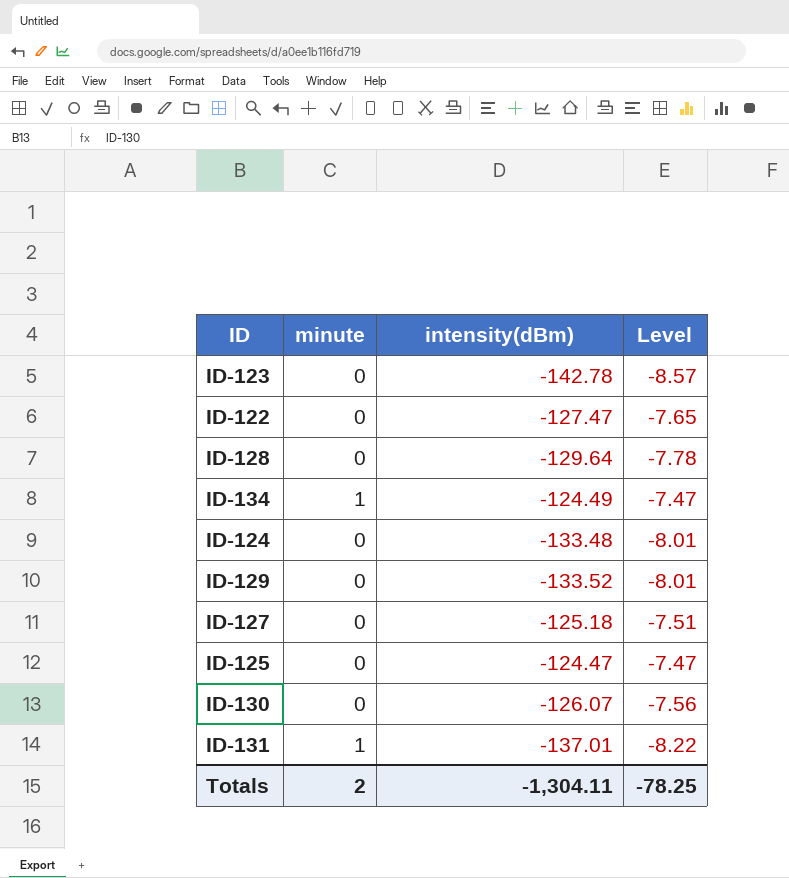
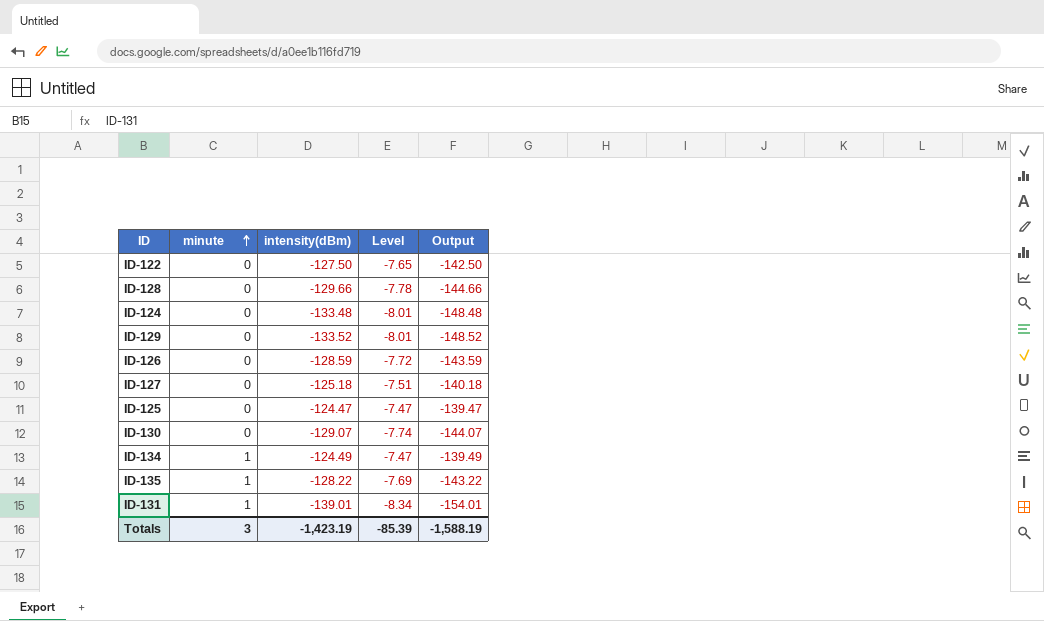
row order: none -> minute ascending
column Output | formula: none -> [intensity(dBm)] - 15
row ID-123: 0 | -142.78 | -8.57 -> none
ID-122 | intensity(dBm): -127.47 -> -127.50
ID-128 | intensity(dBm): -129.64 -> -129.66
row ID-126: none -> 0 | -128.59 | -7.72 | -143.59
ID-130 | intensity(dBm): -126.07 -> -129.07
ID-130 | Level: -7.56 -> -7.74
row ID-135: none -> 1 | -128.22 | -7.69 | -143.22
ID-131 | intensity(dBm): -137.01 -> -139.01
ID-131 | Level: -8.22 -> -8.34
Totals | minute: 2 -> 3
Totals | intensity(dBm): -1,304.11 -> -1,423.19
Totals | Level: -78.25 -> -85.39

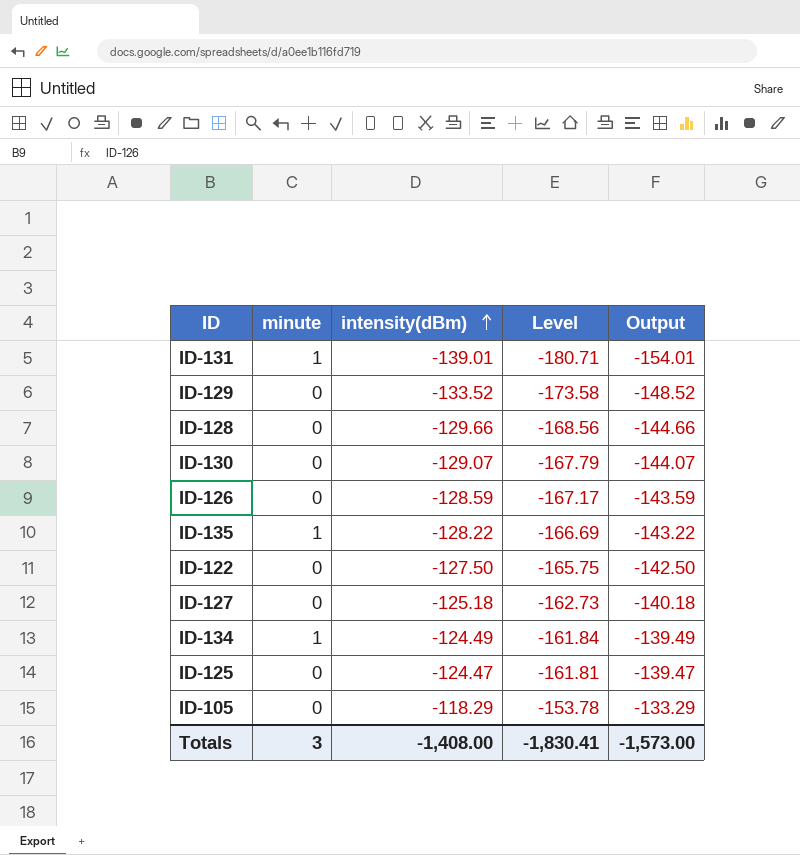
row order: minute ascending -> intensity(dBm) ascending
column Level | formula: [intensity(dBm)] * 0.06 -> [intensity(dBm)] * 1.3
row ID-124: 0 | -133.48 | -8.01 | -148.48 -> none
row ID-105: none -> 0 | -118.29 | -153.78 | -133.29
Totals | intensity(dBm): -1,423.19 -> -1,408.00
Totals | Level: -85.39 -> -1,830.41
Totals | Output: -1,588.19 -> -1,573.00

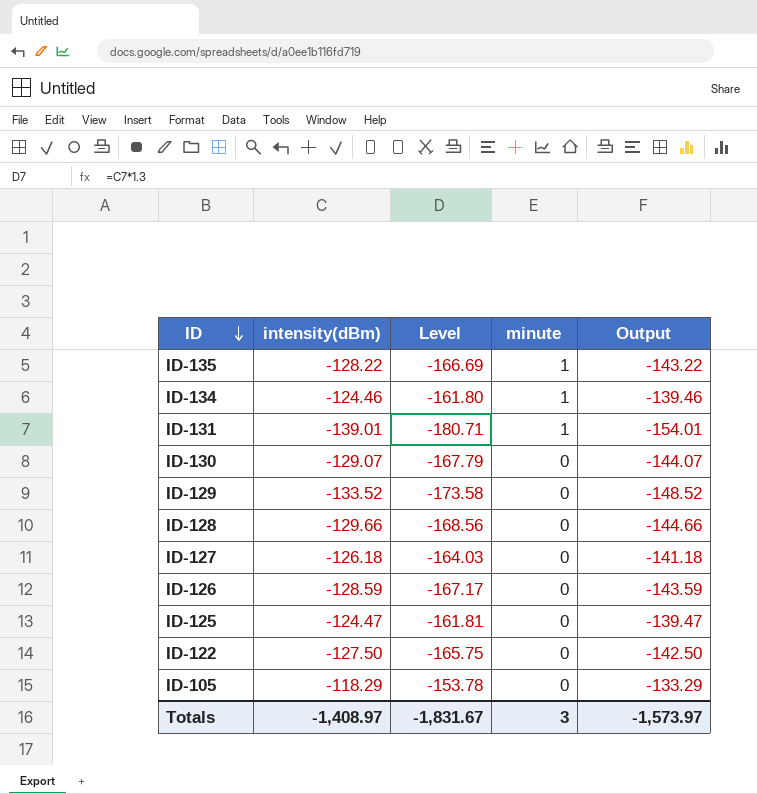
row order: intensity(dBm) ascending -> ID descending
column minute | position: 2 -> 4
ID-134 | intensity(dBm): -124.49 -> -124.46
ID-134 | Level: -161.84 -> -161.80
ID-134 | Output: -139.49 -> -139.46
ID-127 | intensity(dBm): -125.18 -> -126.18
ID-127 | Level: -162.73 -> -164.03
ID-127 | Output: -140.18 -> -141.18
Totals | intensity(dBm): -1,408.00 -> -1,408.97
Totals | Level: -1,830.41 -> -1,831.67
Totals | Output: -1,573.00 -> -1,573.97

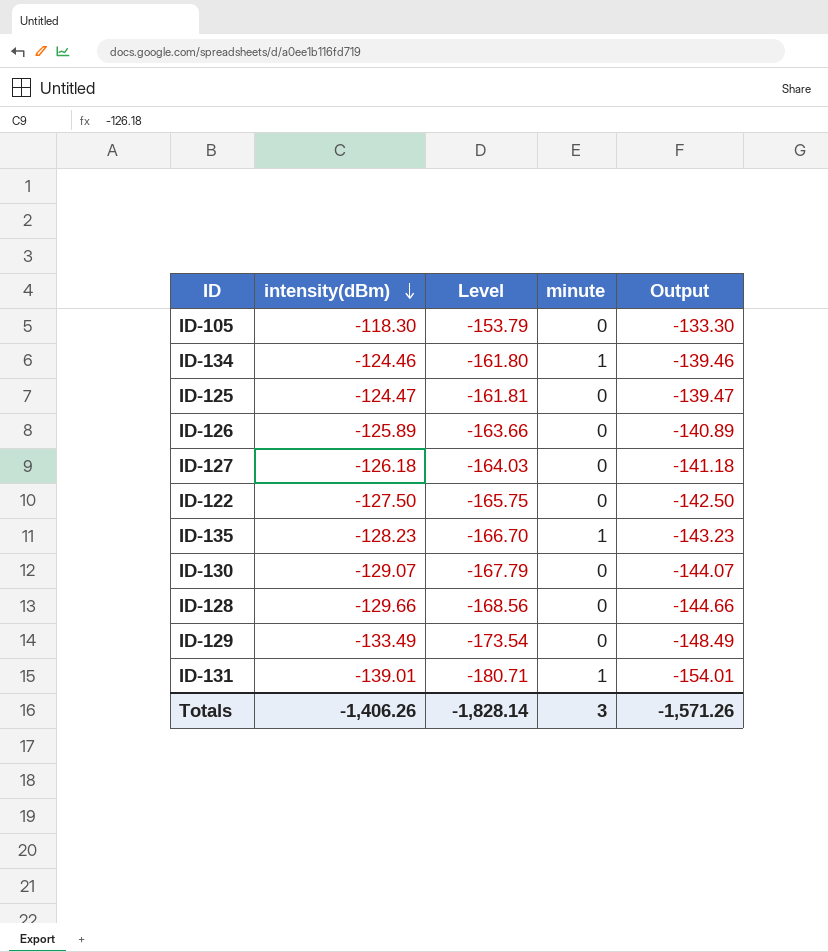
row order: ID descending -> intensity(dBm) descending
ID-105 | intensity(dBm): -118.29 -> -118.30
ID-105 | Level: -153.78 -> -153.79
ID-105 | Output: -133.29 -> -133.30
ID-126 | intensity(dBm): -128.59 -> -125.89
ID-126 | Level: -167.17 -> -163.66
ID-126 | Output: -143.59 -> -140.89
ID-135 | intensity(dBm): -128.22 -> -128.23
ID-135 | Level: -166.69 -> -166.70
ID-135 | Output: -143.22 -> -143.23
ID-129 | intensity(dBm): -133.52 -> -133.49
ID-129 | Level: -173.58 -> -173.54
ID-129 | Output: -148.52 -> -148.49
Totals | intensity(dBm): -1,408.97 -> -1,406.26
Totals | Level: -1,831.67 -> -1,828.14
Totals | Output: -1,573.97 -> -1,571.26

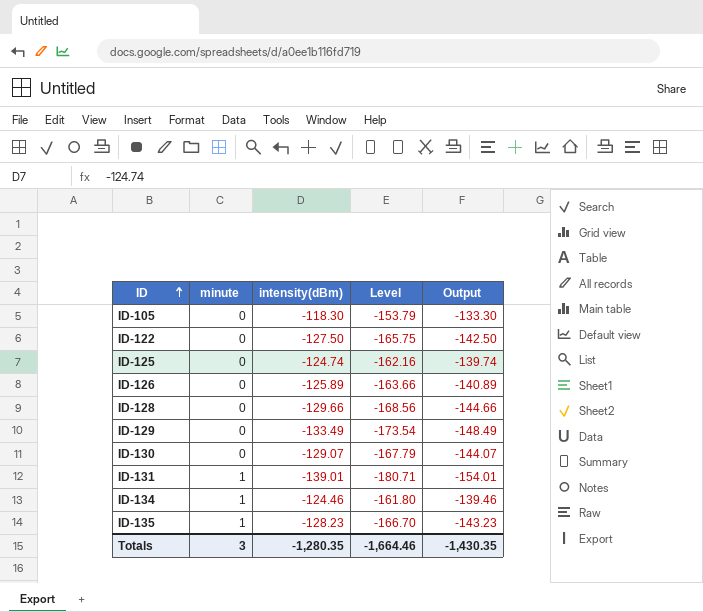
row order: intensity(dBm) descending -> ID ascending
column minute | position: 4 -> 2
row ID-127: -126.18 | -164.03 | 0 | -141.18 -> none
ID-125 | intensity(dBm): -124.47 -> -124.74
ID-125 | Level: -161.81 -> -162.16
ID-125 | Output: -139.47 -> -139.74
Totals | intensity(dBm): -1,406.26 -> -1,280.35
Totals | Level: -1,828.14 -> -1,664.46
Totals | Output: -1,571.26 -> -1,430.35

